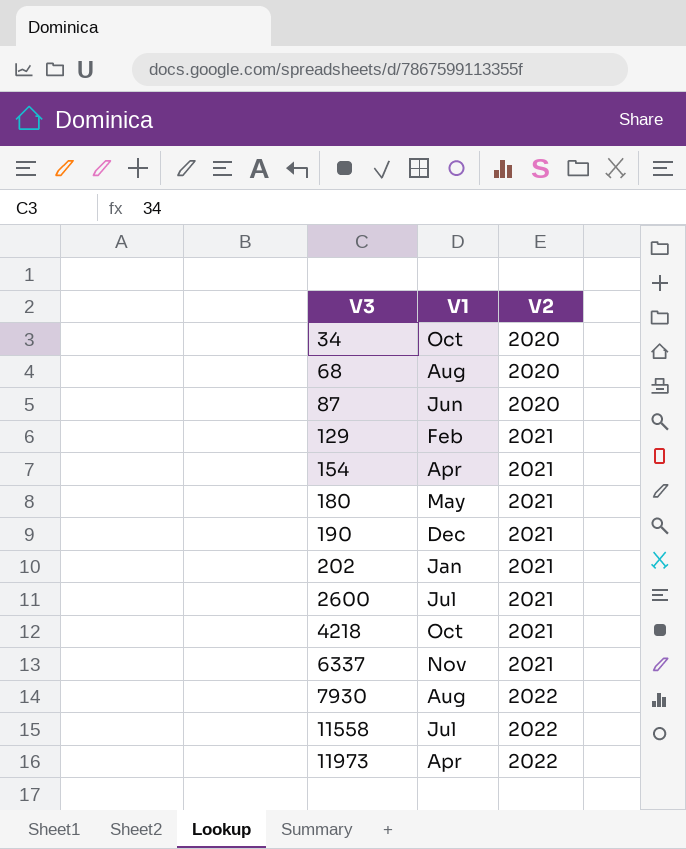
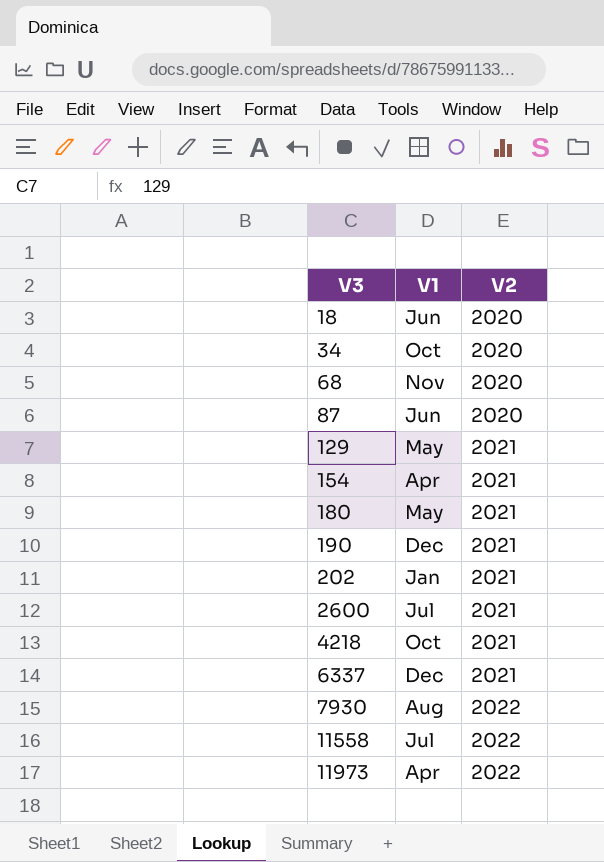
row 18: none -> Jun | 2020
68 | V1: Aug -> Nov
129 | V1: Feb -> May
6337 | V1: Nov -> Dec

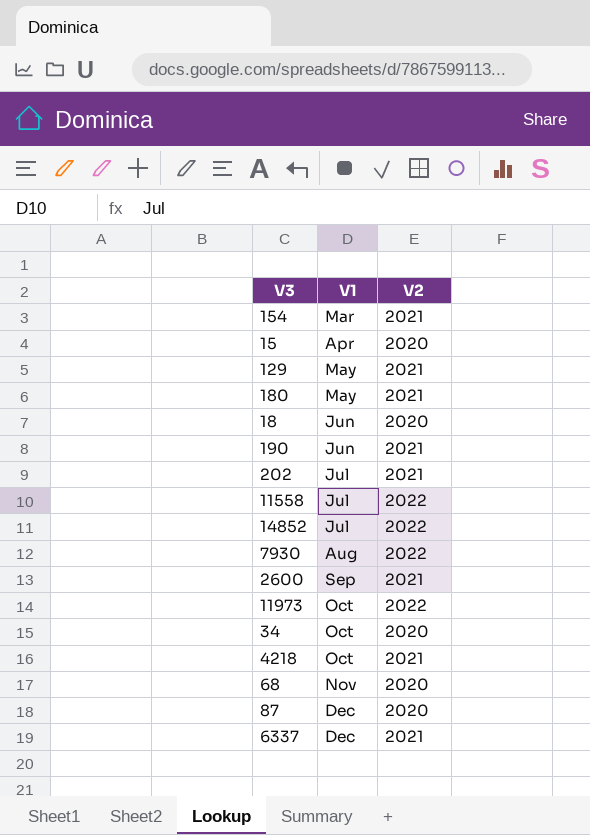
row order: V3 ascending -> V1 ascending
154 | V1: Apr -> Mar
row 15: none -> Apr | 2020
190 | V1: Dec -> Jun
202 | V1: Jan -> Jul
row 14852: none -> Jul | 2022
2600 | V1: Jul -> Sep
11973 | V1: Apr -> Oct
87 | V1: Jun -> Dec

